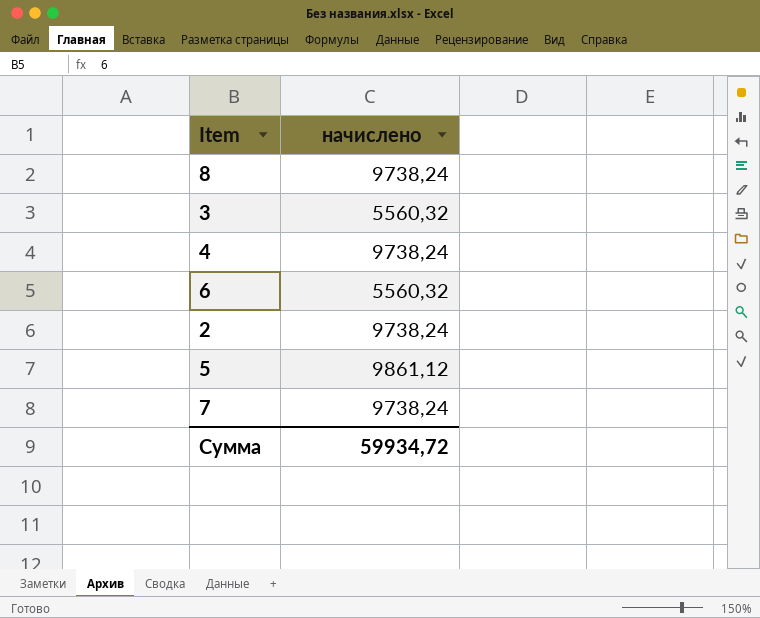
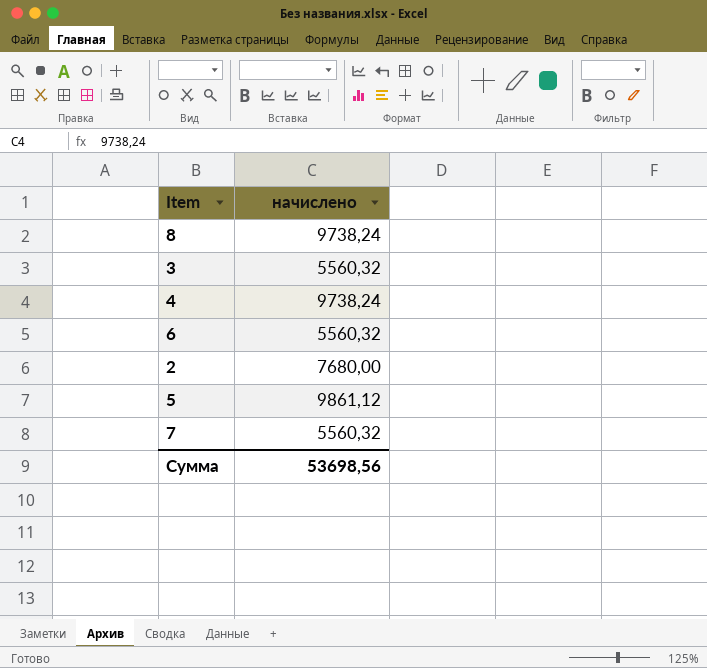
2 | начислено: 9738,24 -> 7680,00
7 | начислено: 9738,24 -> 5560,32
Сумма | начислено: 59934,72 -> 53698,56

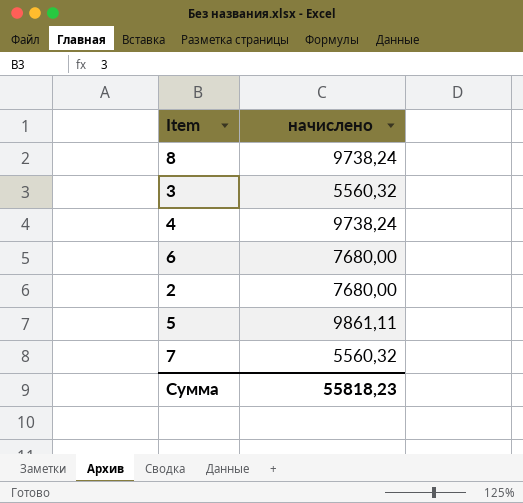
6 | начислено: 5560,32 -> 7680,00
5 | начислено: 9861,12 -> 9861,11
Сумма | начислено: 53698,56 -> 55818,23

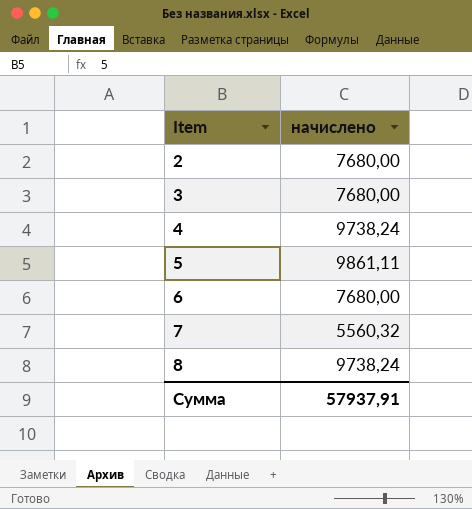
row order: none -> Item ascending
3 | начислено: 5560,32 -> 7680,00
Сумма | начислено: 55818,23 -> 57937,91

